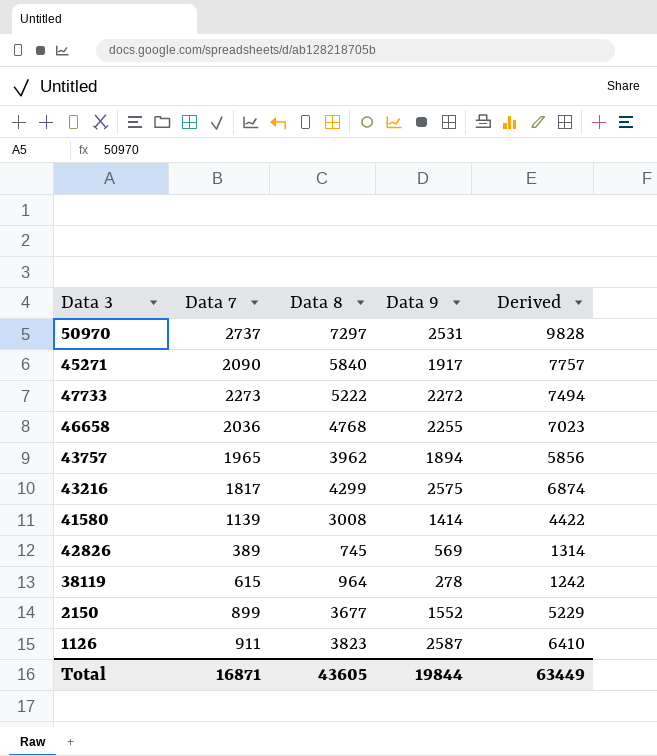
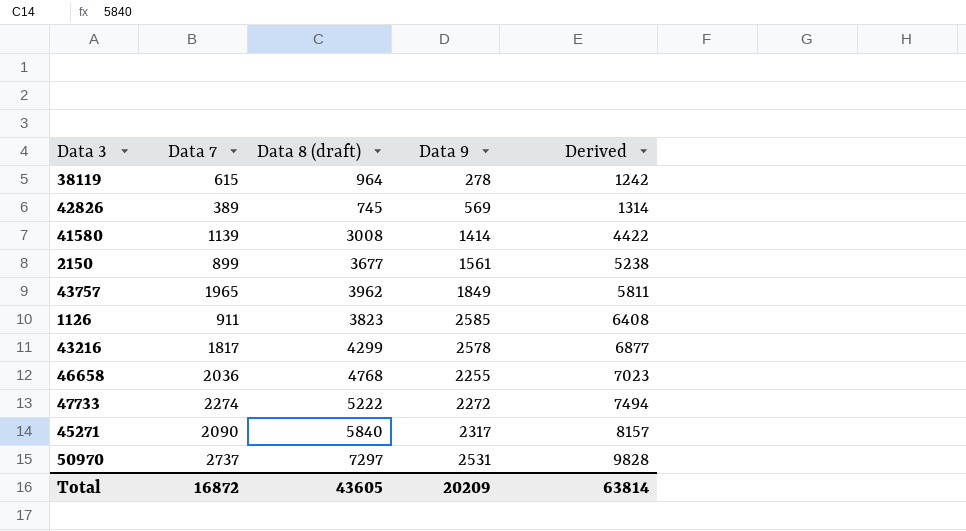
row order: none -> Derived ascending
column name: Data 8 -> Data 8 (draft)
2150 | Data 9: 1552 -> 1561
2150 | Derived: 5229 -> 5238
43757 | Data 9: 1894 -> 1849
43757 | Derived: 5856 -> 5811
1126 | Data 9: 2587 -> 2585
1126 | Derived: 6410 -> 6408
43216 | Data 9: 2575 -> 2578
43216 | Derived: 6874 -> 6877
47733 | Data 7: 2273 -> 2274
45271 | Data 9: 1917 -> 2317
45271 | Derived: 7757 -> 8157
Total | Data 7: 16871 -> 16872
Total | Data 9: 19844 -> 20209
Total | Derived: 63449 -> 63814

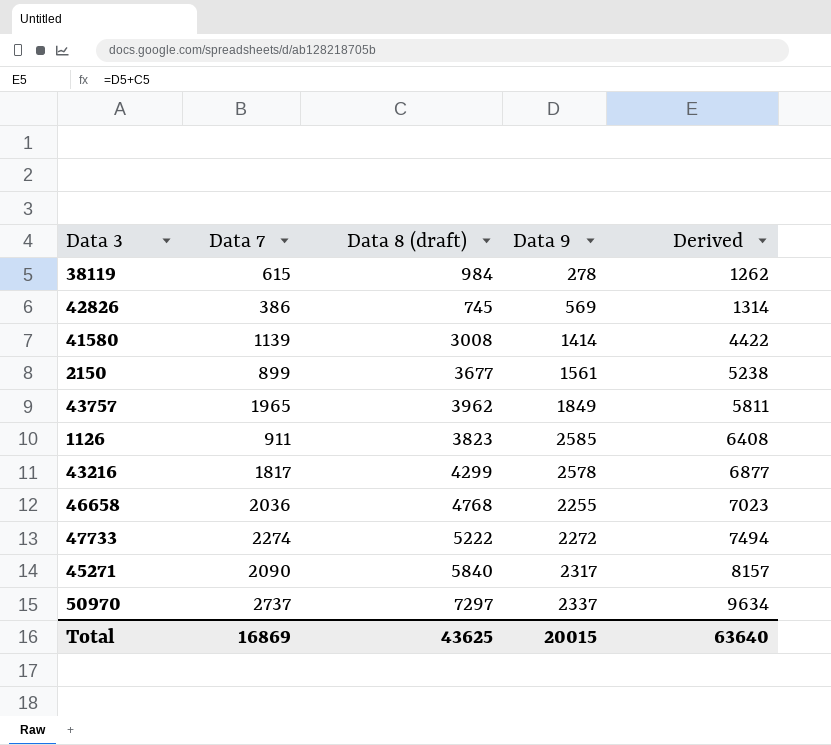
38119 | Data 8 (draft): 964 -> 984
38119 | Derived: 1242 -> 1262
42826 | Data 7: 389 -> 386
50970 | Data 9: 2531 -> 2337
50970 | Derived: 9828 -> 9634
Total | Data 7: 16872 -> 16869
Total | Data 8 (draft): 43605 -> 43625
Total | Data 9: 20209 -> 20015
Total | Derived: 63814 -> 63640

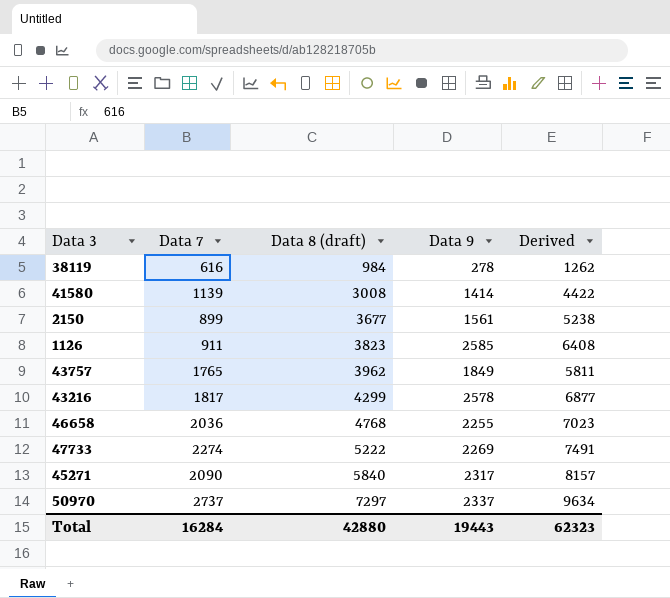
row order: Derived ascending -> Data 8 (draft) ascending
row 42826: 386 | 745 | 569 | 1314 -> none
38119 | Data 7: 615 -> 616
43757 | Data 7: 1965 -> 1765
47733 | Data 9: 2272 -> 2269
47733 | Derived: 7494 -> 7491
Total | Data 7: 16869 -> 16284
Total | Data 8 (draft): 43625 -> 42880
Total | Data 9: 20015 -> 19443
Total | Derived: 63640 -> 62323

